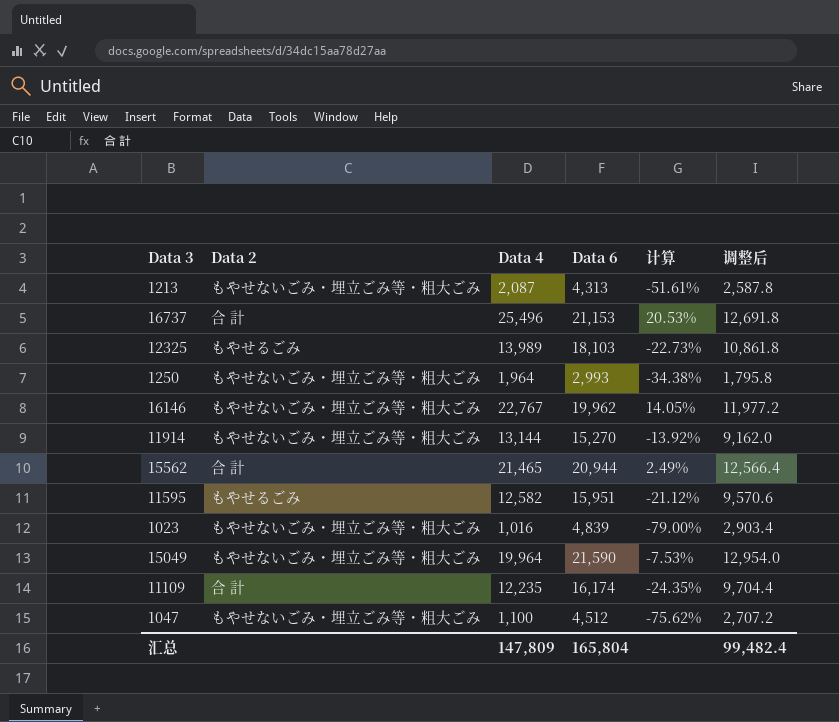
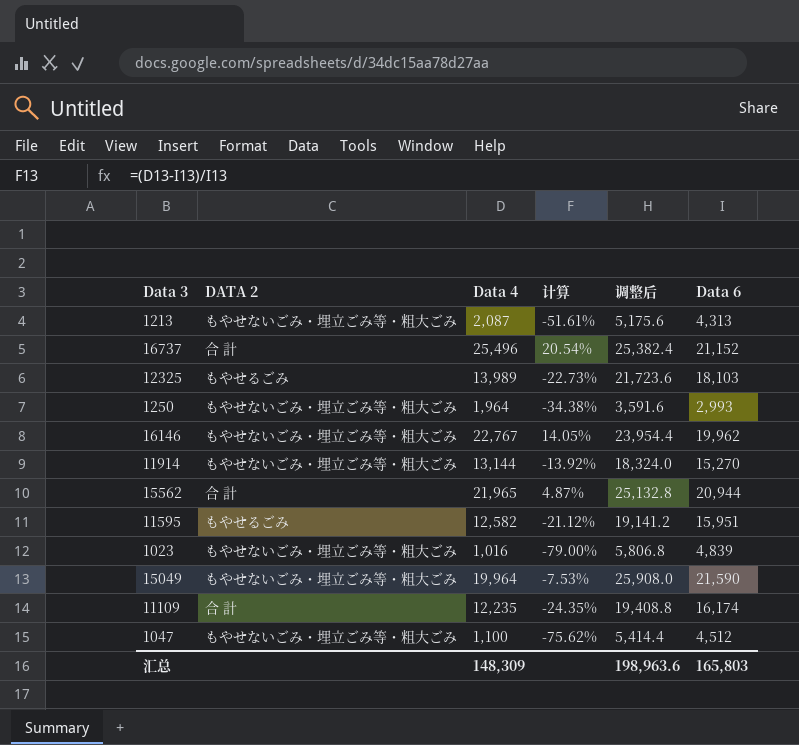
column name: Data 2 -> DATA 2
column 调整后 | formula: [Data 6] * 0.6 -> [Data 6] * 1.2
column Data 6 | position: 4 -> 6
16737 | 计算: 20.53% -> 20.54%
16737 | Data 6: 21,153 -> 21,152
15562 | Data 4: 21,465 -> 21,965
15562 | 计算: 2.49% -> 4.87%
汇总 | Data 4: 147,809 -> 148,309
汇总 | 调整后: 99,482.4 -> 198,963.6
汇总 | Data 6: 165,804 -> 165,803

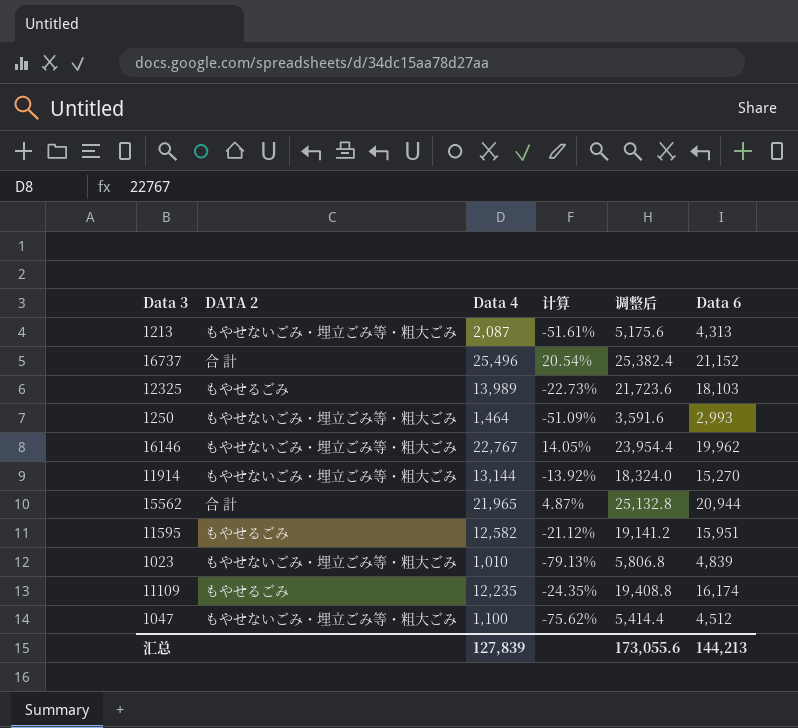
row 15049: もやせないごみ・埋立ごみ等・粗大ごみ | 19,964 | -7.53% | 25,908.0 | 21,590 -> none
1250 | Data 4: 1,964 -> 1,464
1250 | 计算: -34.38% -> -51.09%
1023 | Data 4: 1,016 -> 1,010
1023 | 计算: -79.00% -> -79.13%
11109 | DATA 2: 合 計 -> もやせるごみ
汇总 | Data 4: 148,309 -> 127,839
汇总 | 调整后: 198,963.6 -> 173,055.6
汇总 | Data 6: 165,803 -> 144,213

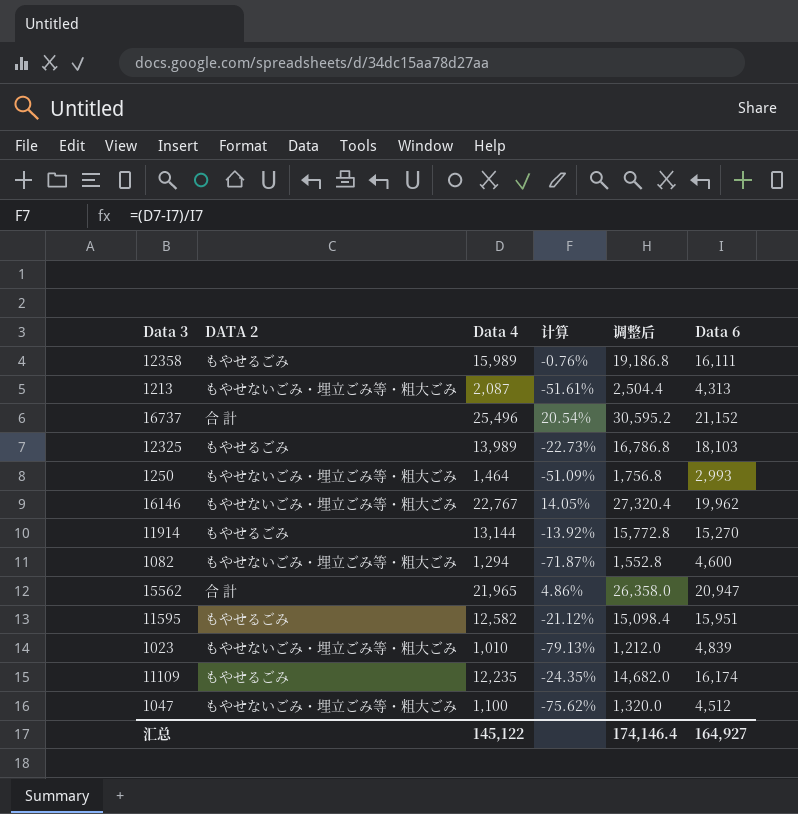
column 调整后 | formula: [Data 6] * 1.2 -> [Data 4] * 1.2
row 12358: none -> もやせるごみ | 15,989 | -0.76% | 19,186.8 | 16,111
11914 | DATA 2: もやせないごみ・埋立ごみ等・粗大ごみ -> もやせるごみ
row 1082: none -> もやせないごみ・埋立ごみ等・粗大ごみ | 1,294 | -71.87% | 1,552.8 | 4,600
15562 | 计算: 4.87% -> 4.86%
15562 | Data 6: 20,944 -> 20,947
汇总 | Data 4: 127,839 -> 145,122
汇总 | 调整后: 173,055.6 -> 174,146.4
汇总 | Data 6: 144,213 -> 164,927

